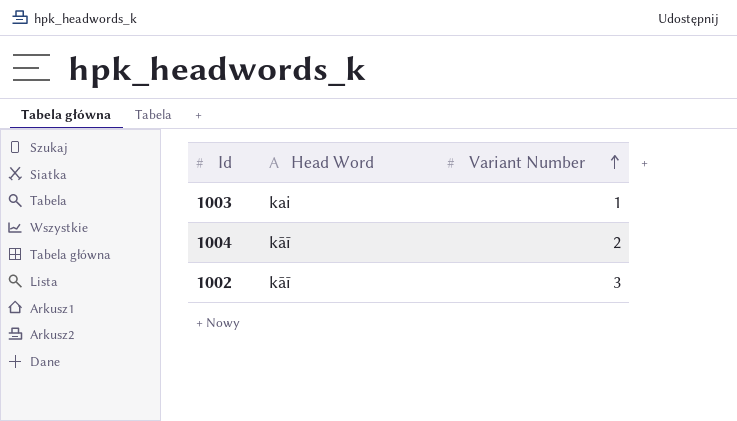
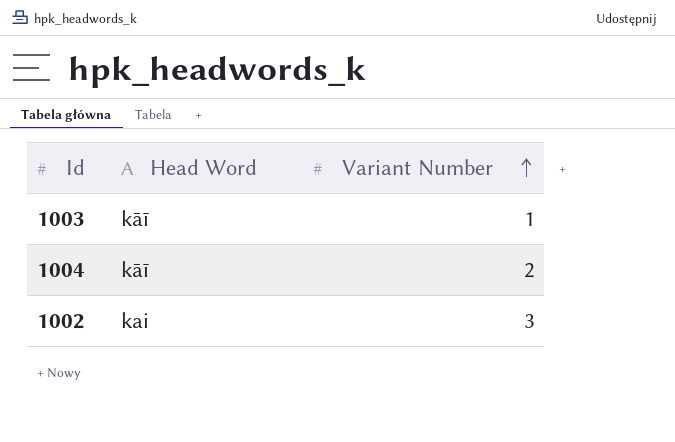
1003 | Head Word: kai -> kāī
1002 | Head Word: kāī -> kai

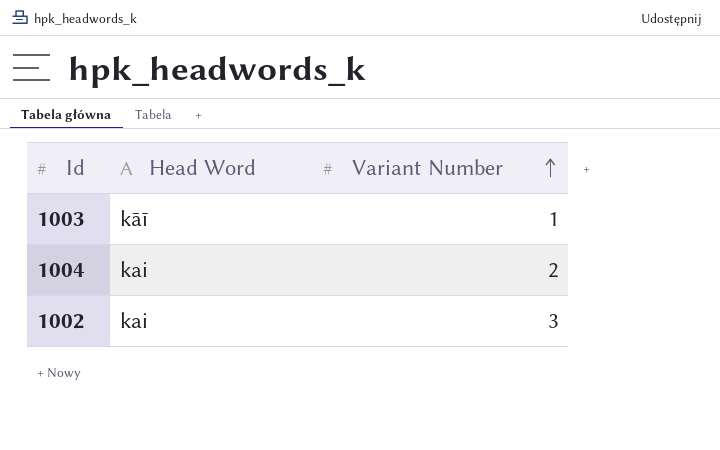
1004 | Head Word: kāī -> kai

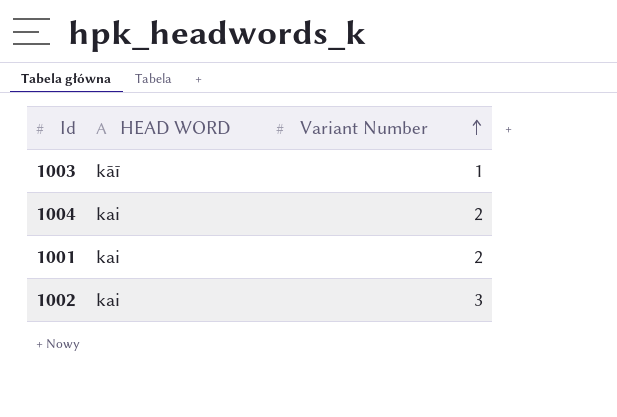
column name: Head Word -> HEAD WORD
row 1001: none -> kai | 2

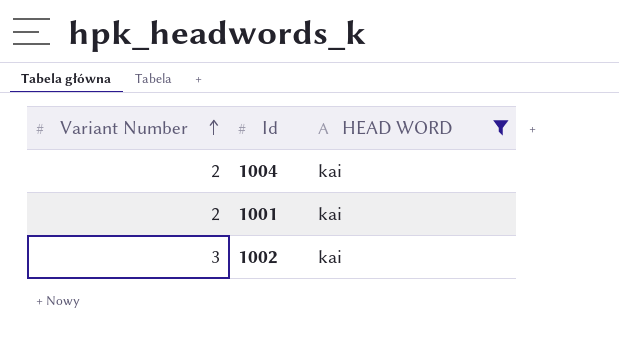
filter: none -> HEAD WORD = kai
column Variant Number | position: 3 -> 1

